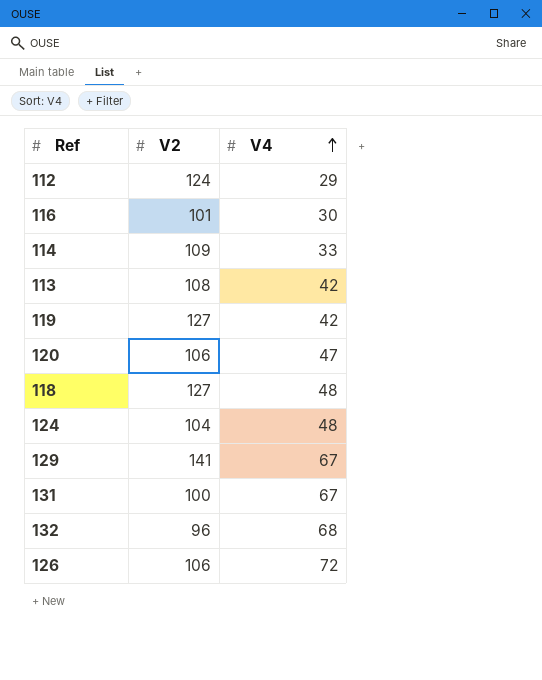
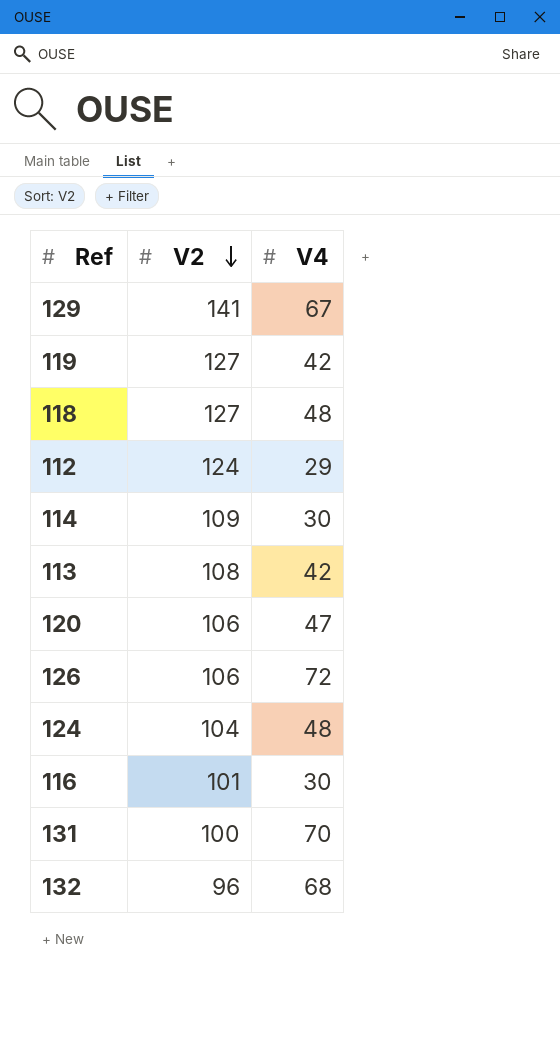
row order: V4 ascending -> V2 descending
114 | V4: 33 -> 30
131 | V4: 67 -> 70

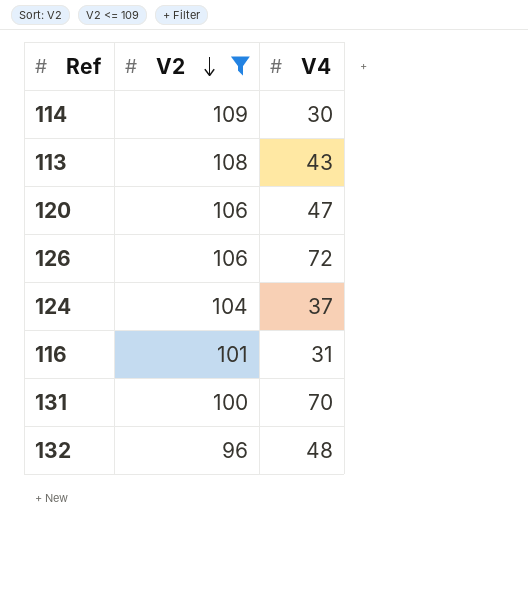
filter: none -> V2 <= 109
113 | V4: 42 -> 43
124 | V4: 48 -> 37
116 | V4: 30 -> 31
132 | V4: 68 -> 48

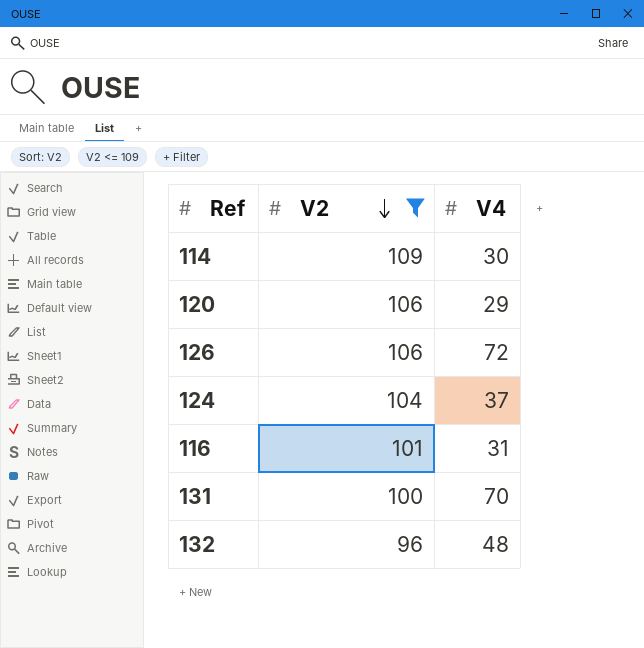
row 113: 108 | 43 -> none
120 | V4: 47 -> 29

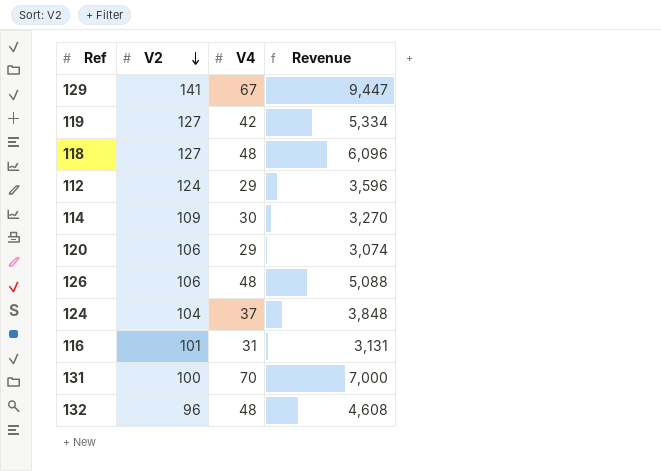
filter: V2 <= 109 -> none
column Revenue | formula: none -> [V2] * [V4]
126 | V4: 72 -> 48

